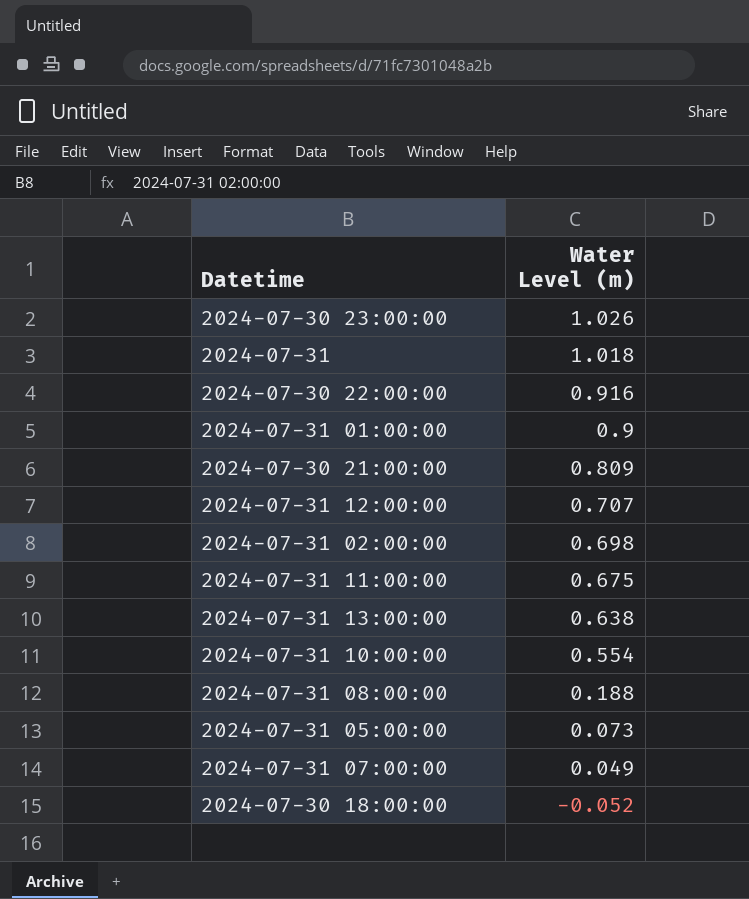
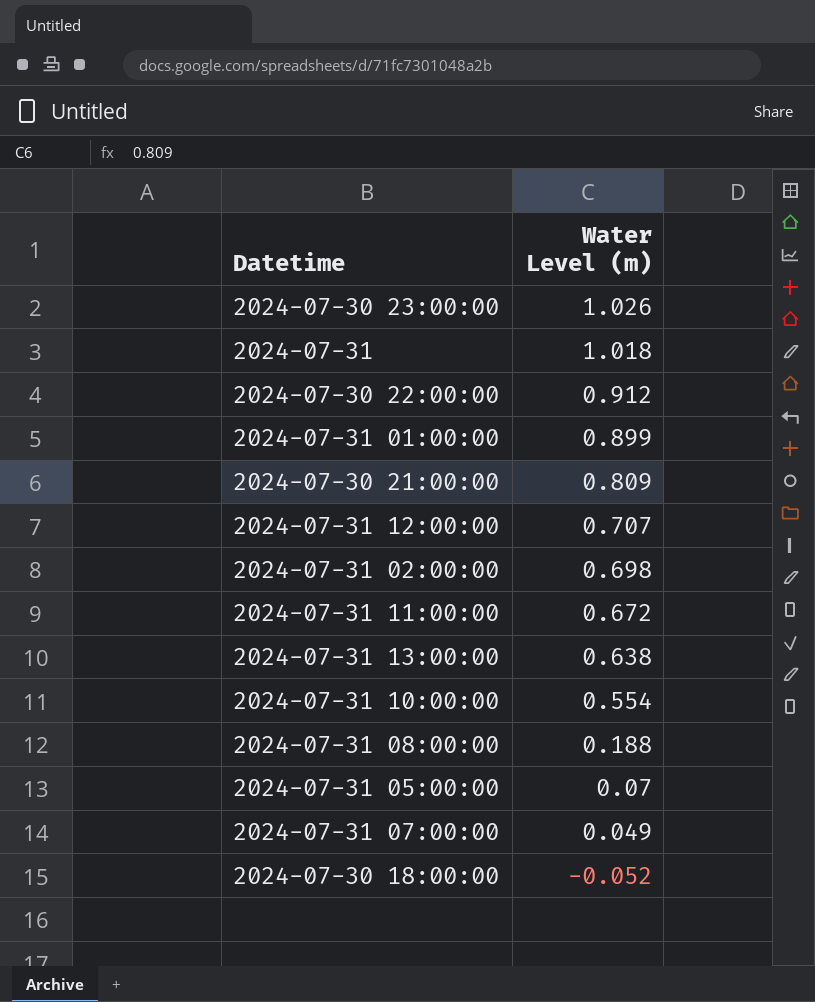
2024-07-30 22:00:00 | Water Level (m): 0.916 -> 0.912
2024-07-31 01:00:00 | Water Level (m): 0.9 -> 0.899
2024-07-31 11:00:00 | Water Level (m): 0.675 -> 0.672
2024-07-31 05:00:00 | Water Level (m): 0.073 -> 0.07

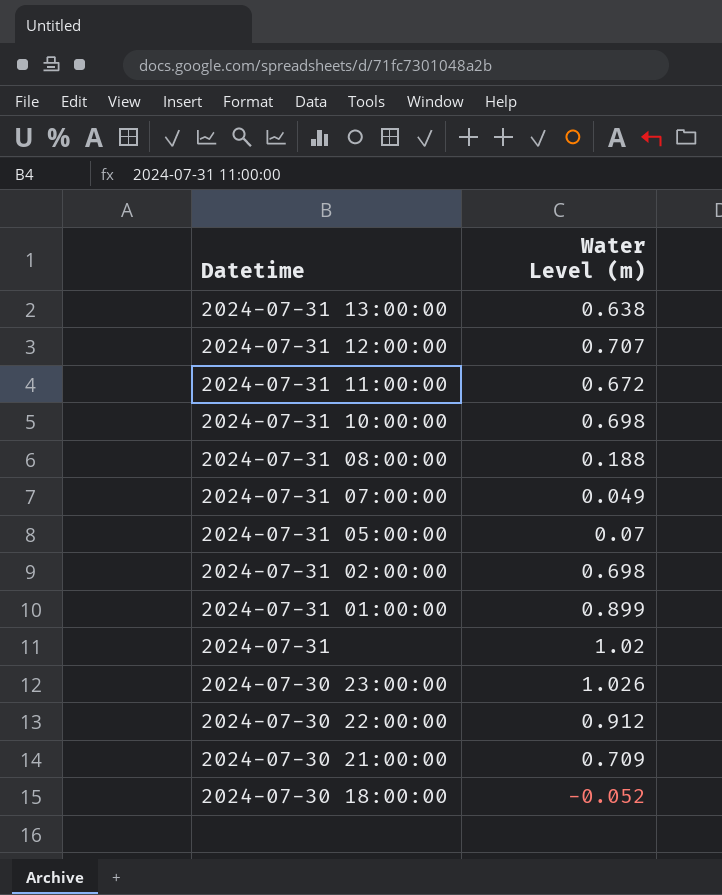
row order: Water Level (m) descending -> Datetime descending
2024-07-31 10:00:00 | Water Level (m): 0.554 -> 0.698
2024-07-31 | Water Level (m): 1.018 -> 1.02
2024-07-30 21:00:00 | Water Level (m): 0.809 -> 0.709

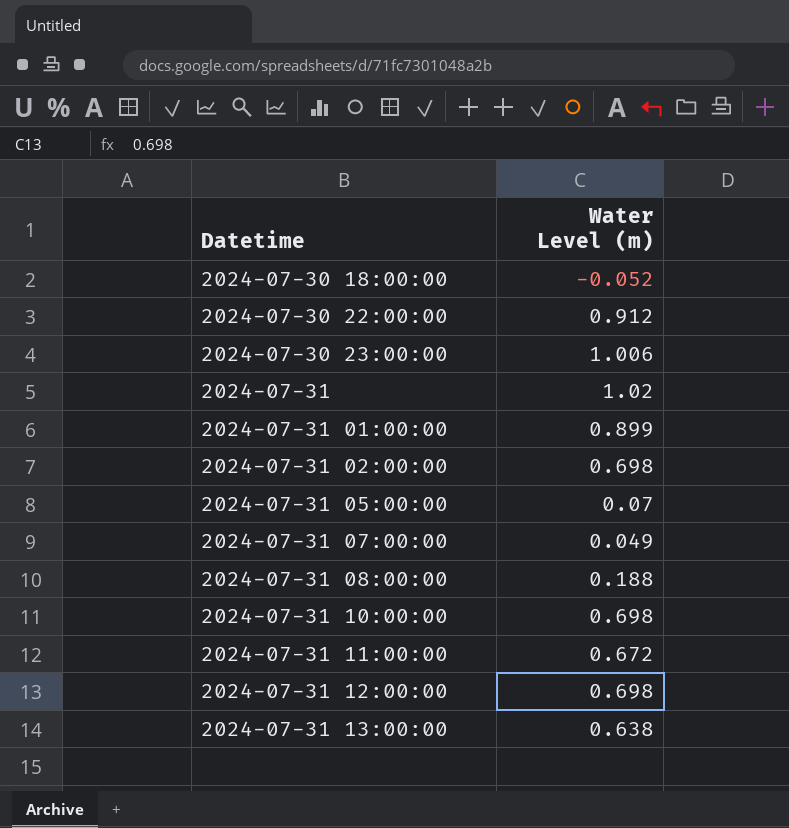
row order: Datetime descending -> Datetime ascending
row 2024-07-30 21:00:00: 0.709 -> none
2024-07-30 23:00:00 | Water Level (m): 1.026 -> 1.006
2024-07-31 12:00:00 | Water Level (m): 0.707 -> 0.698

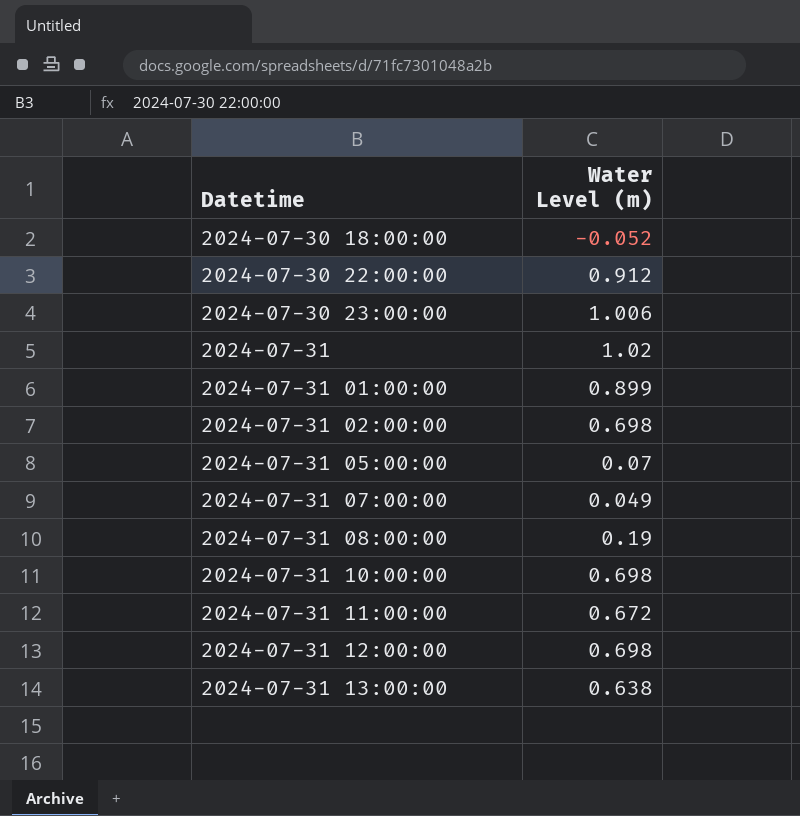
2024-07-31 08:00:00 | Water Level (m): 0.188 -> 0.19

